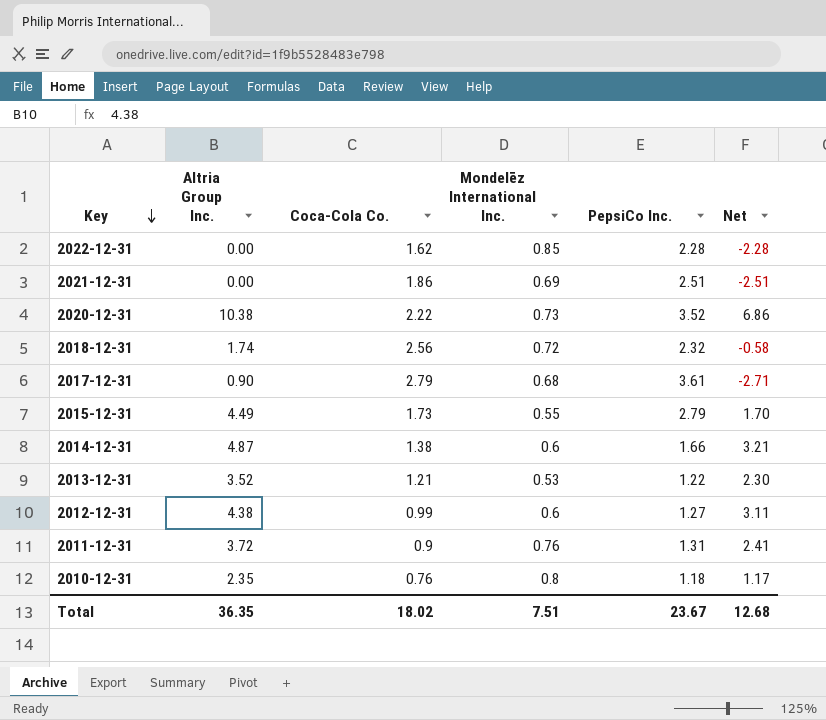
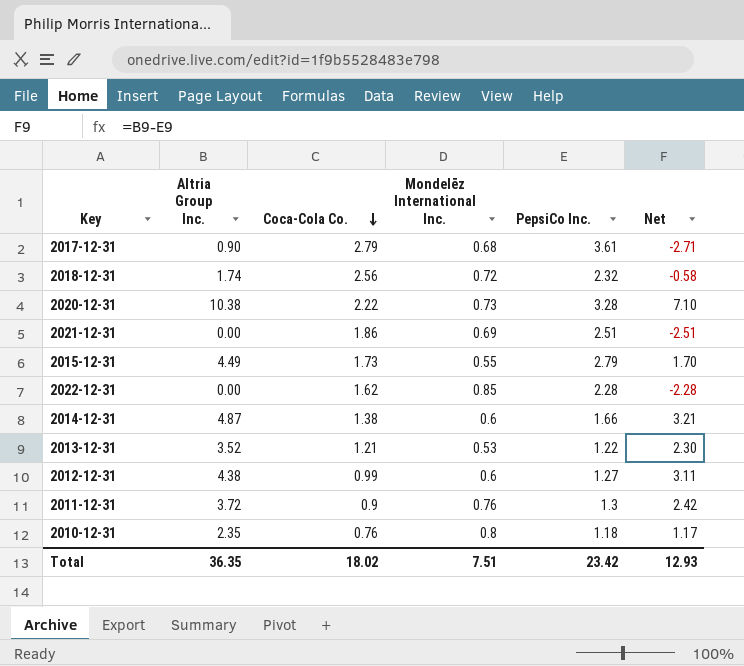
row order: Key descending -> Coca-Cola Co. descending
2020-12-31 | PepsiCo Inc.: 3.52 -> 3.28
2020-12-31 | Net: 6.86 -> 7.10
2011-12-31 | PepsiCo Inc.: 1.31 -> 1.3
2011-12-31 | Net: 2.41 -> 2.42
Total | PepsiCo Inc.: 23.67 -> 23.42
Total | Net: 12.68 -> 12.93

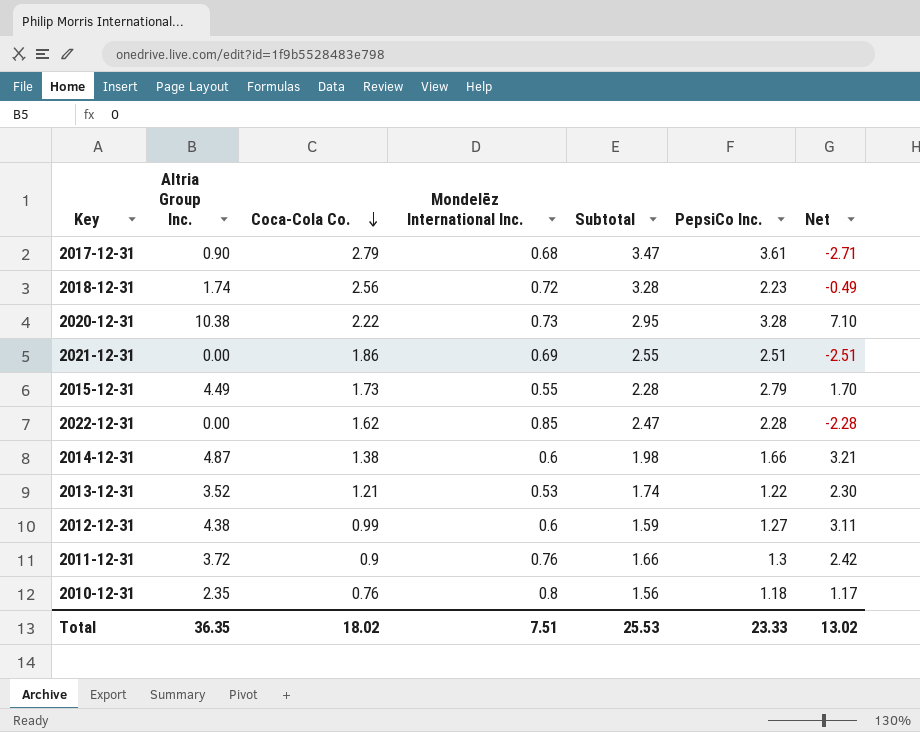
column Subtotal | formula: none -> [Coca-Cola Co.] + [Mondelēz International Inc.]
2018-12-31 | PepsiCo Inc.: 2.32 -> 2.23
2018-12-31 | Net: -0.58 -> -0.49
Total | PepsiCo Inc.: 23.42 -> 23.33
Total | Net: 12.93 -> 13.02

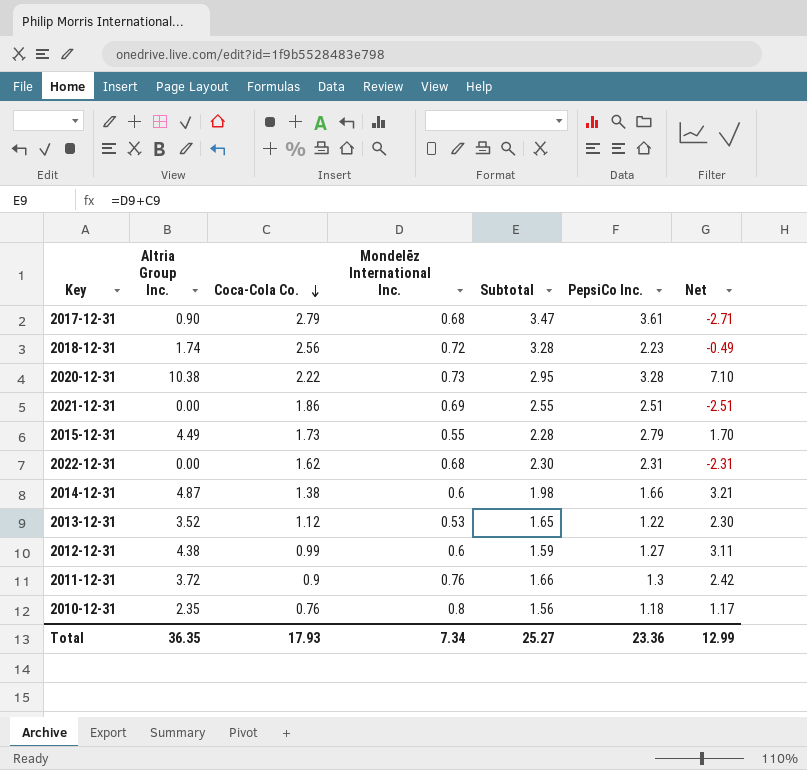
2022-12-31 | Mondelēz International Inc.: 0.85 -> 0.68
2022-12-31 | Subtotal: 2.47 -> 2.30
2022-12-31 | PepsiCo Inc.: 2.28 -> 2.31
2022-12-31 | Net: -2.28 -> -2.31
2013-12-31 | Coca-Cola Co.: 1.21 -> 1.12
2013-12-31 | Subtotal: 1.74 -> 1.65
Total | Coca-Cola Co.: 18.02 -> 17.93
Total | Mondelēz International Inc.: 7.51 -> 7.34
Total | Subtotal: 25.53 -> 25.27
Total | PepsiCo Inc.: 23.33 -> 23.36
Total | Net: 13.02 -> 12.99

